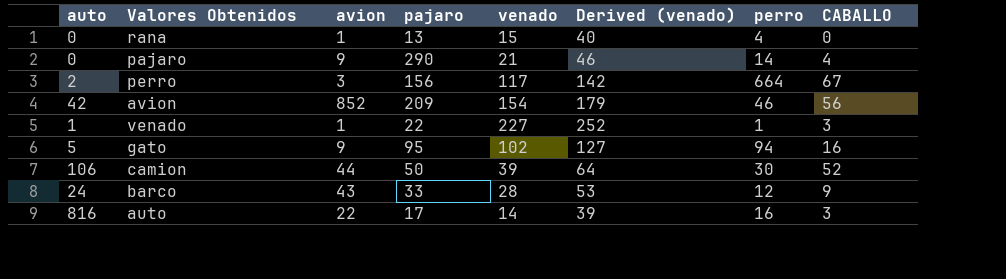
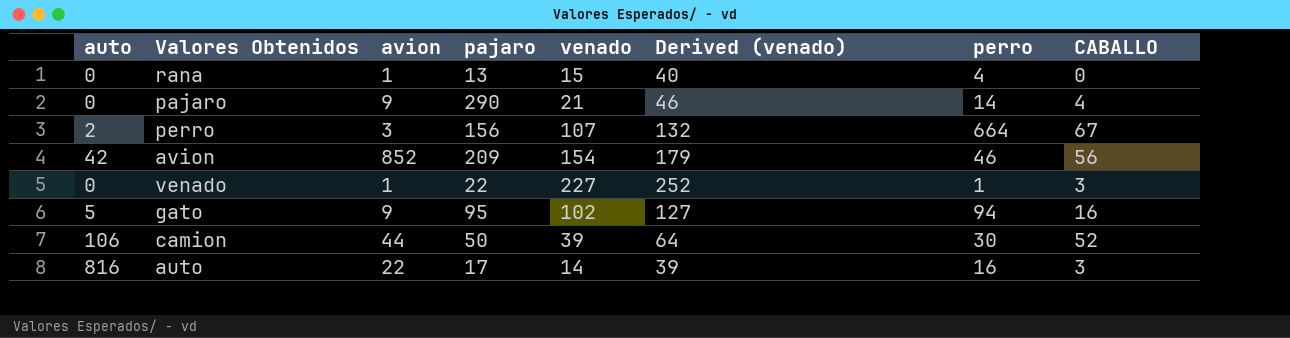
row barco: 24 | 43 | 33 | 28 | 53 | 12 | 9 -> none
perro | venado: 117 -> 107
perro | Derived (venado): 142 -> 132
venado | auto: 1 -> 0

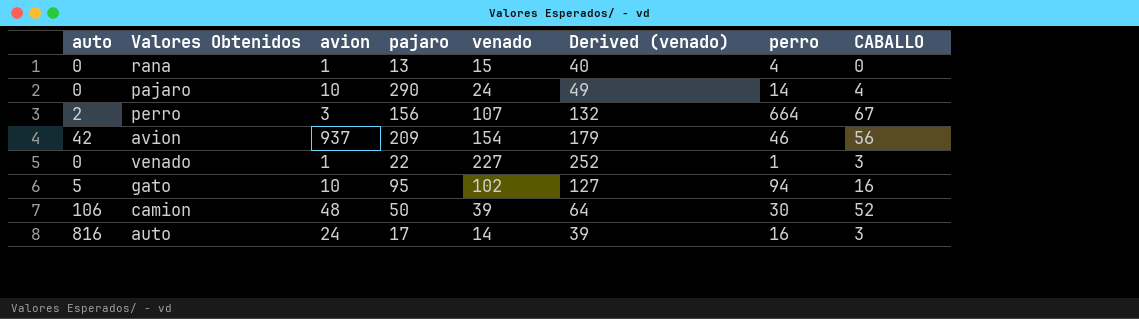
pajaro | avion: 9 -> 10
pajaro | venado: 21 -> 24
pajaro | Derived (venado): 46 -> 49
avion | avion: 852 -> 937
gato | avion: 9 -> 10
camion | avion: 44 -> 48
auto | avion: 22 -> 24

